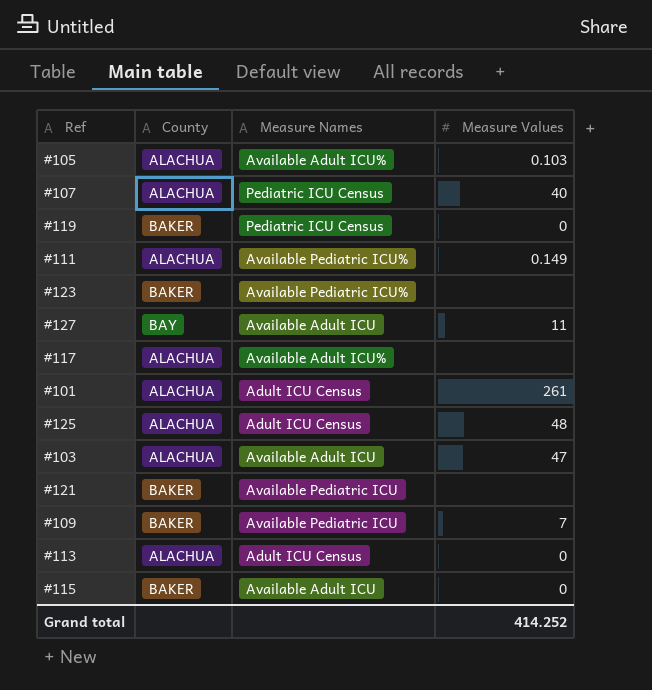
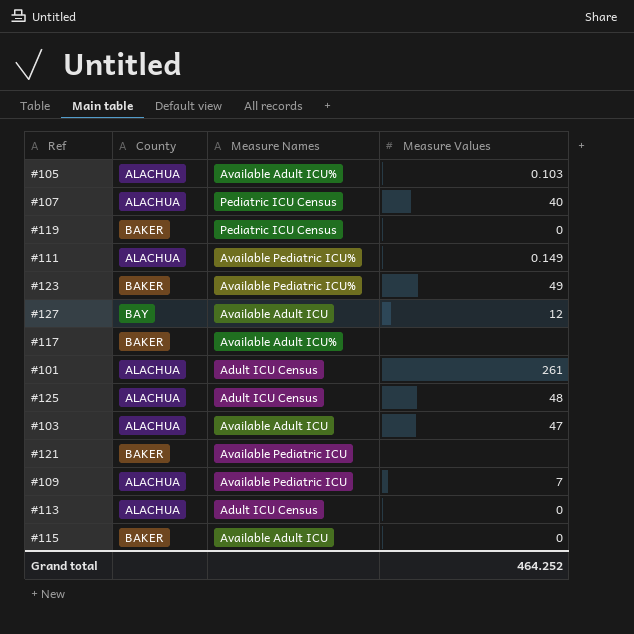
#123 | Measure Values: none -> 49
#127 | Measure Values: 11 -> 12
#117 | County: ALACHUA -> BAKER
#109 | County: BAKER -> ALACHUA
Grand total | Measure Values: 414.252 -> 464.252

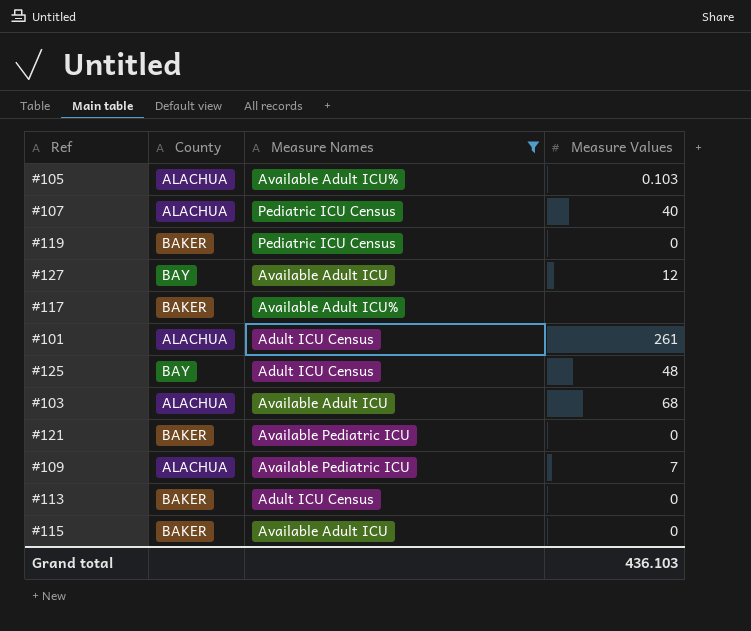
filter: none -> Measure Names != Available Pediatric ICU%
#125 | County: ALACHUA -> BAY
#103 | Measure Values: 47 -> 68
#121 | Measure Values: none -> 0
#113 | County: ALACHUA -> BAKER
Grand total | Measure Values: 464.252 -> 436.103

